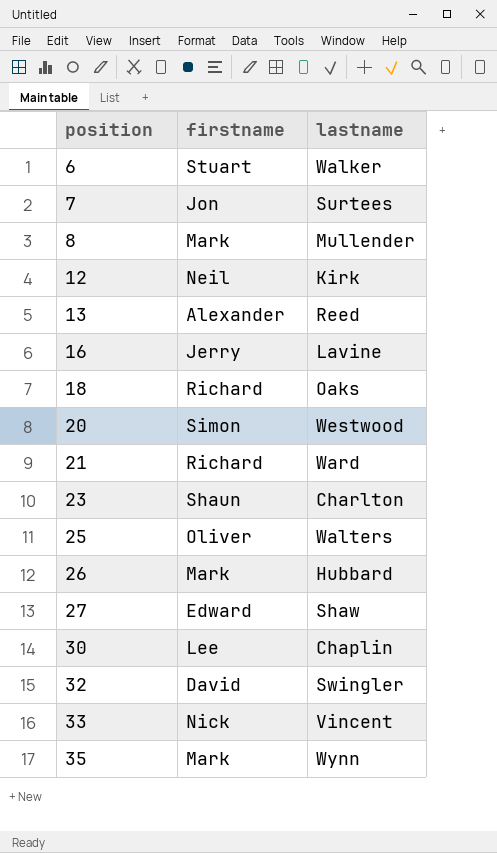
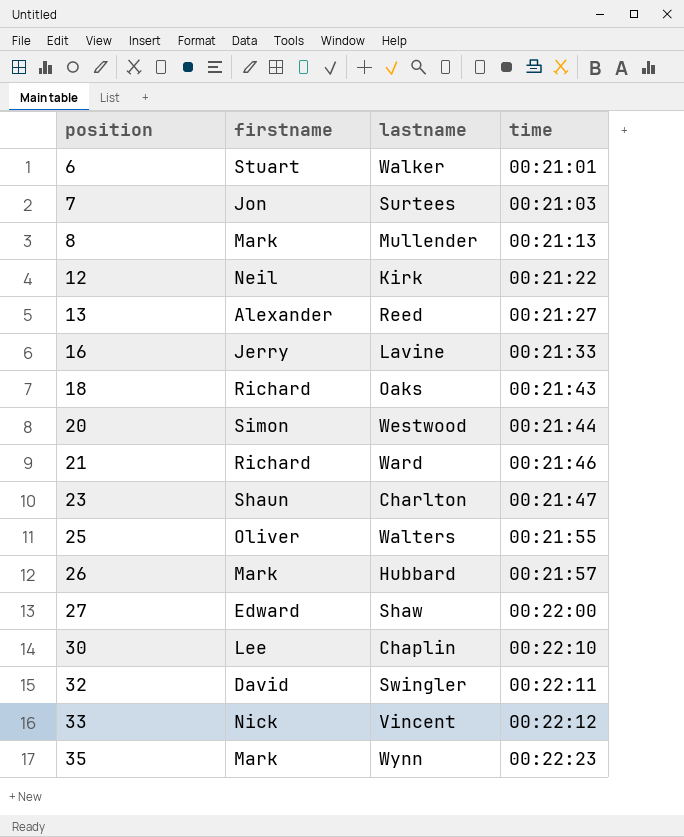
column time | position: none -> 4

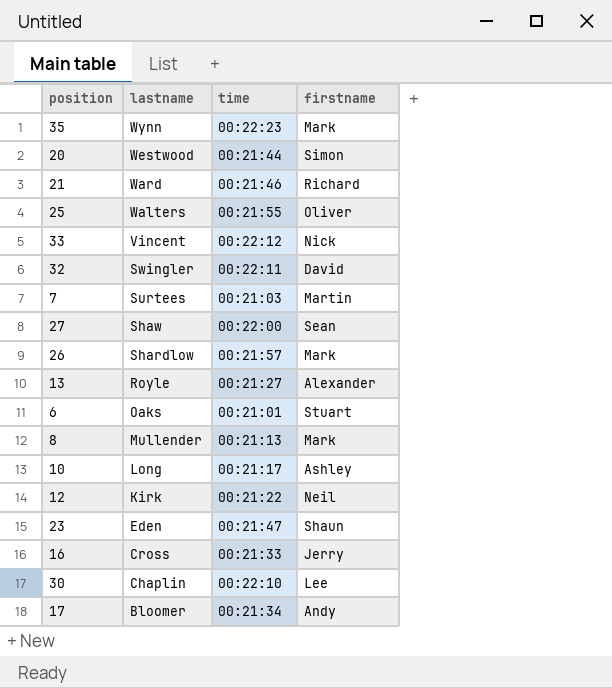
row order: position ascending -> lastname descending
column firstname | position: 2 -> 4
row 18: Richard | Oaks | 00:21:43 -> none
7 | firstname: Jon -> Martin
27 | firstname: Edward -> Sean
26 | lastname: Hubbard -> Shardlow
13 | lastname: Reed -> Royle
6 | lastname: Walker -> Oaks
row 10: none -> Long | 00:21:17 | Ashley
23 | lastname: Charlton -> Eden
16 | lastname: Lavine -> Cross
row 17: none -> Bloomer | 00:21:34 | Andy

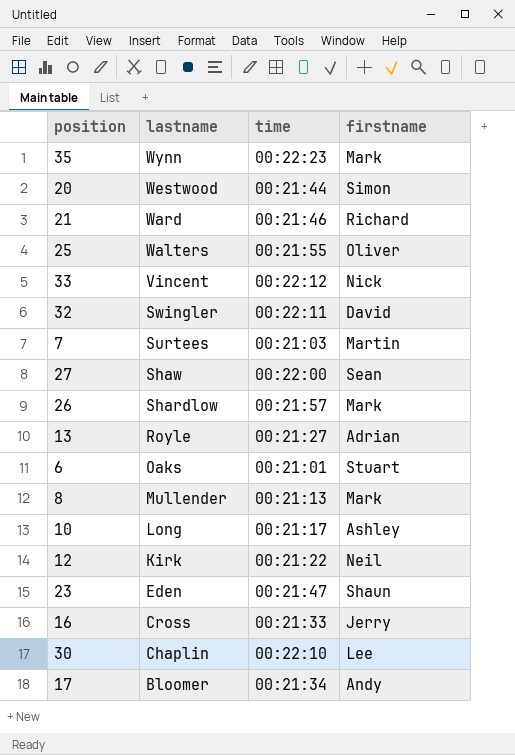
13 | firstname: Alexander -> Adrian

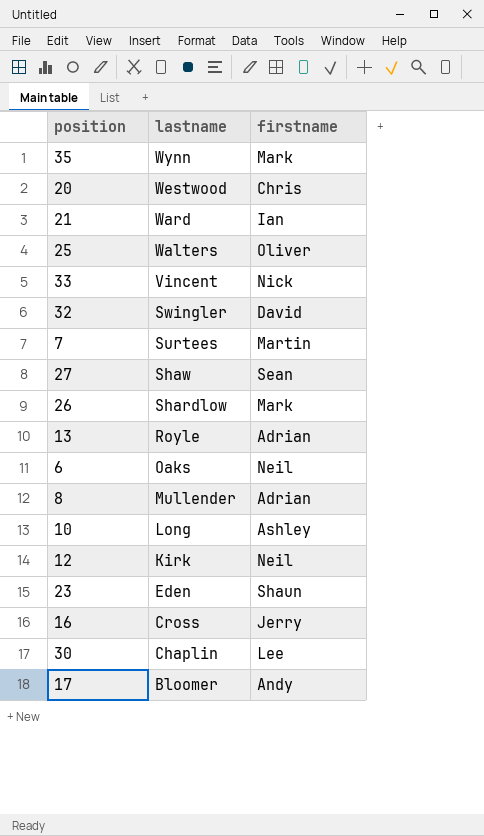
column time | position: 3 -> none
20 | firstname: Simon -> Chris
21 | firstname: Richard -> Ian
6 | firstname: Stuart -> Neil
8 | firstname: Mark -> Adrian

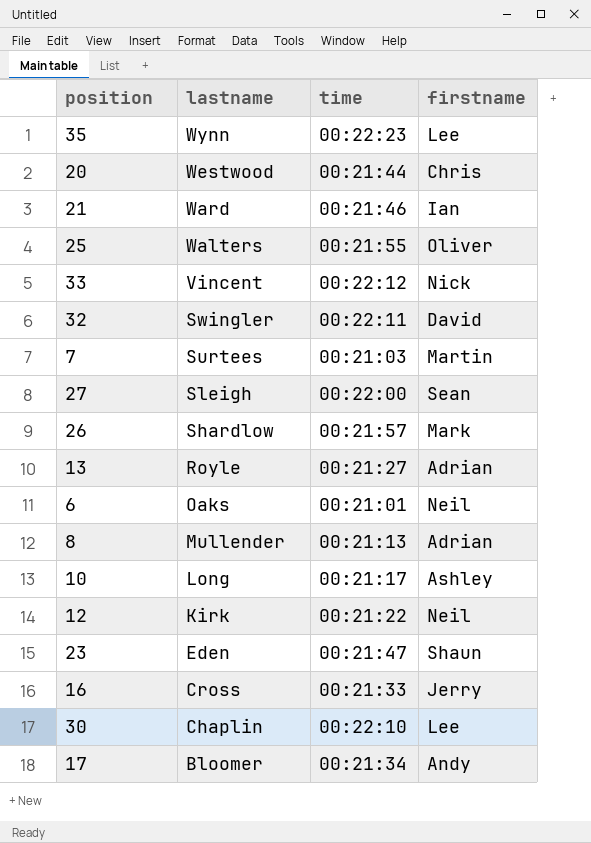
column time | position: none -> 3
35 | firstname: Mark -> Lee
27 | lastname: Shaw -> Sleigh

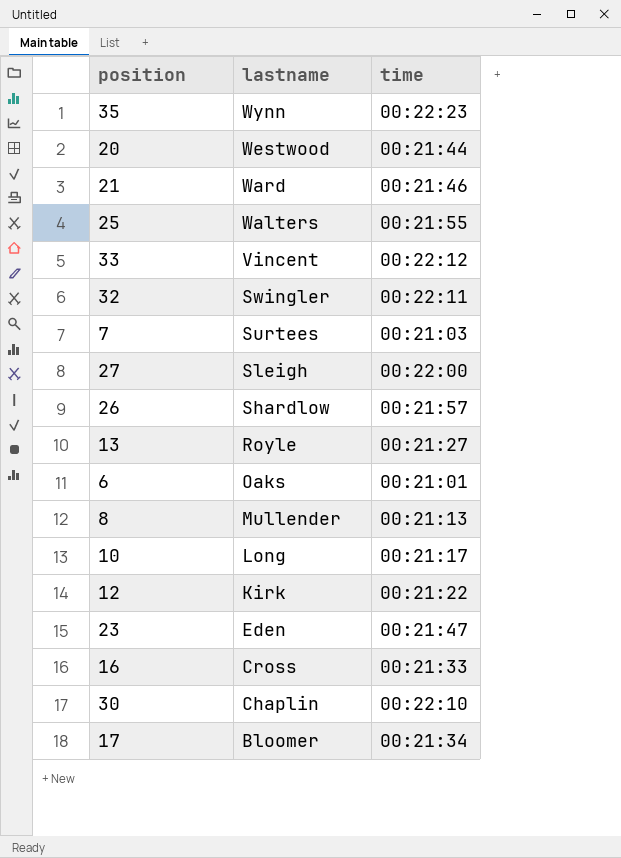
column firstname | position: 4 -> none

